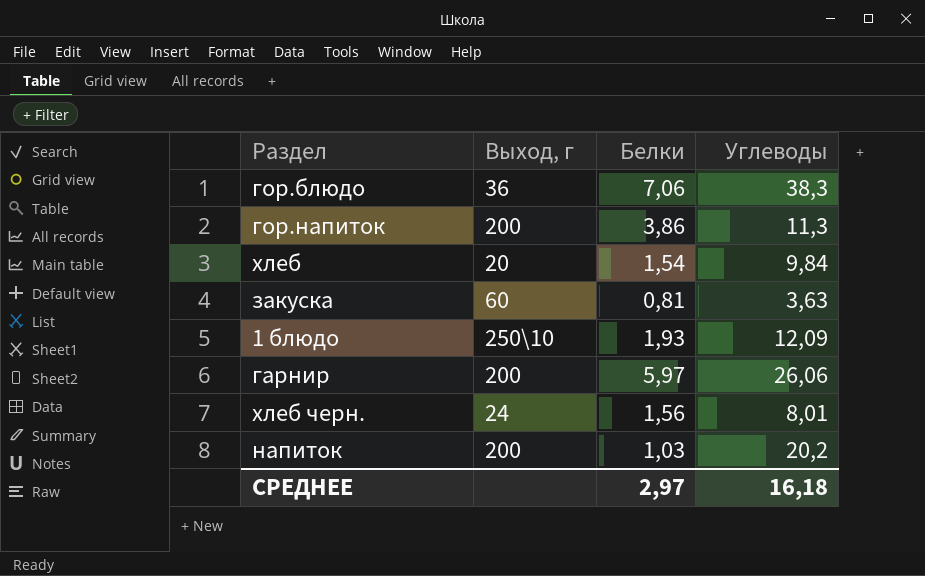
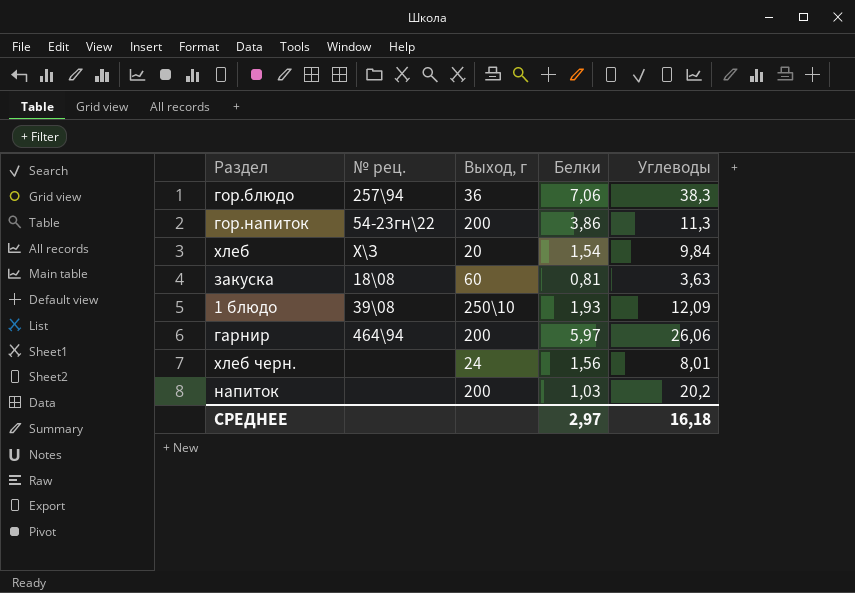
column № рец. | position: none -> 2

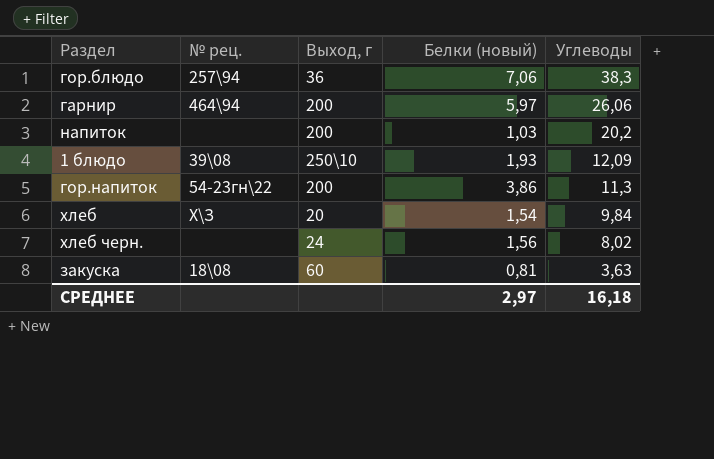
row order: none -> Углеводы descending
column name: Белки -> Белки (новый)
хлеб черн. | Углеводы: 8,01 -> 8,02

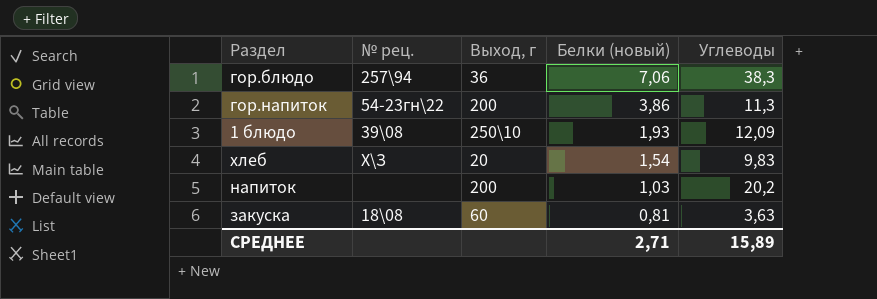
row order: Углеводы descending -> Белки (новый) descending
row гарнир: 464\94 | 200 | 5,97 | 26,06 -> none
row хлеб черн.: none | 24 | 1,56 | 8,02 -> none
хлеб | Углеводы: 9,84 -> 9,83
СРЕДНЕЕ | Белки (новый): 2,97 -> 2,71
СРЕДНЕЕ | Углеводы: 16,18 -> 15,89

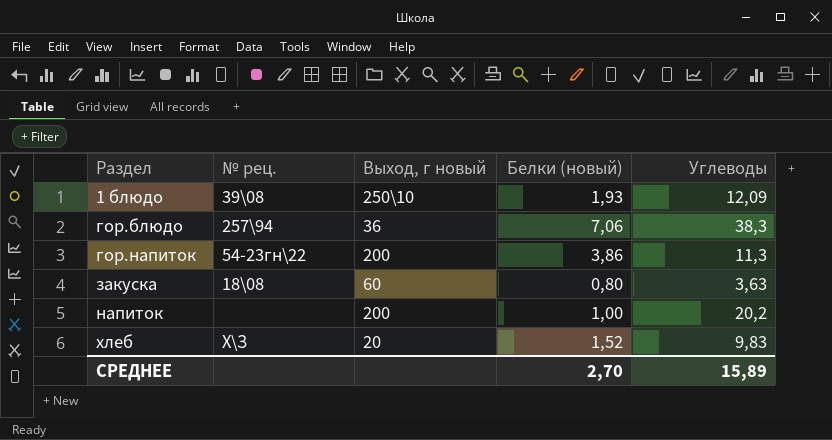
row order: Белки (новый) descending -> Раздел ascending
column name: Выход, г -> Выход, г новый
закуска | Белки (новый): 0,81 -> 0,80
напиток | Белки (новый): 1,03 -> 1,00
хлеб | Белки (новый): 1,54 -> 1,52
СРЕДНЕЕ | Белки (новый): 2,71 -> 2,70

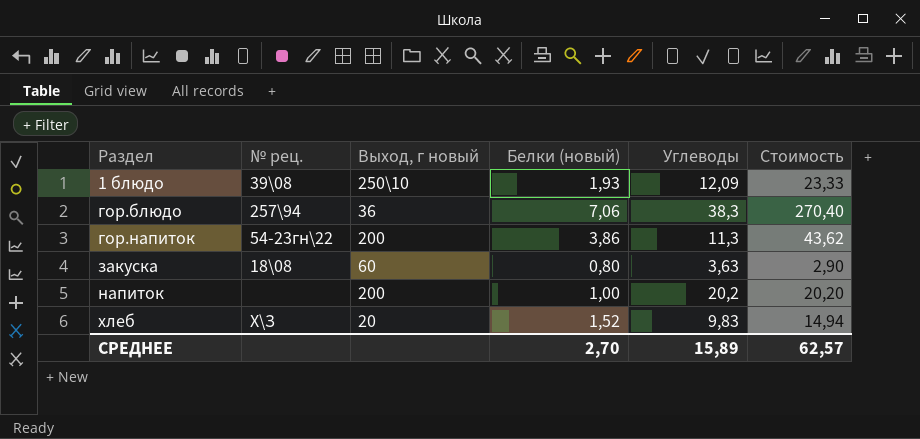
column Стоимость | formula: none -> [Белки (новый)] * [Углеводы]

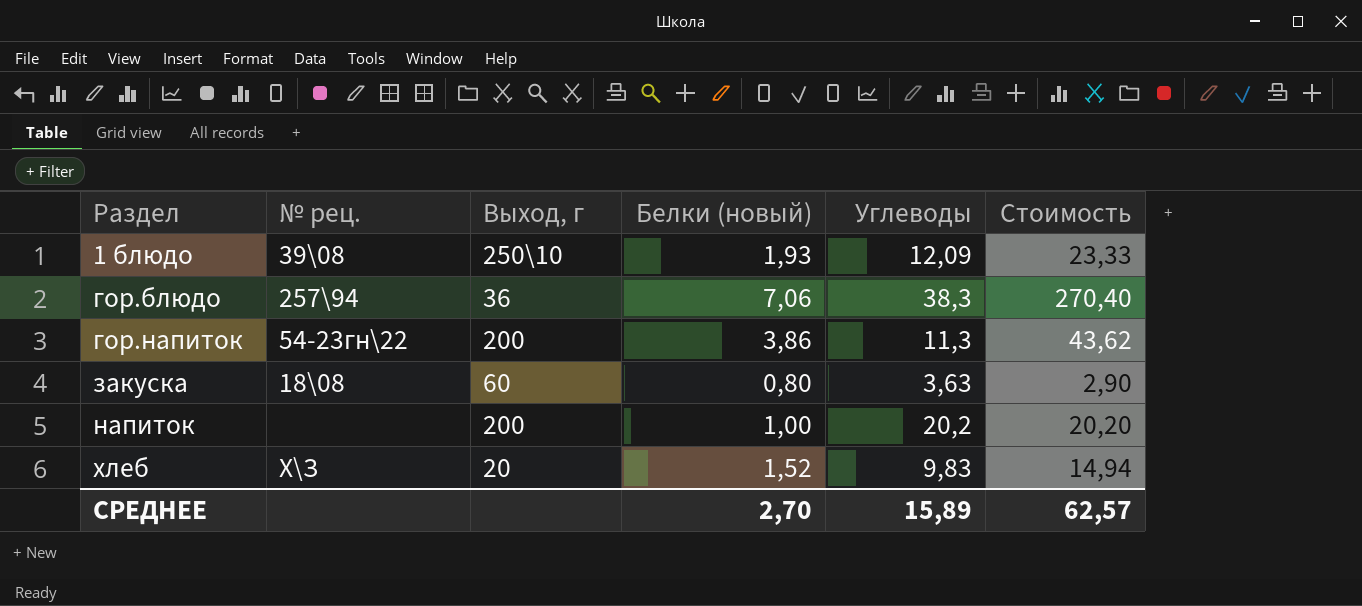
column name: Выход, г новый -> Выход, г

